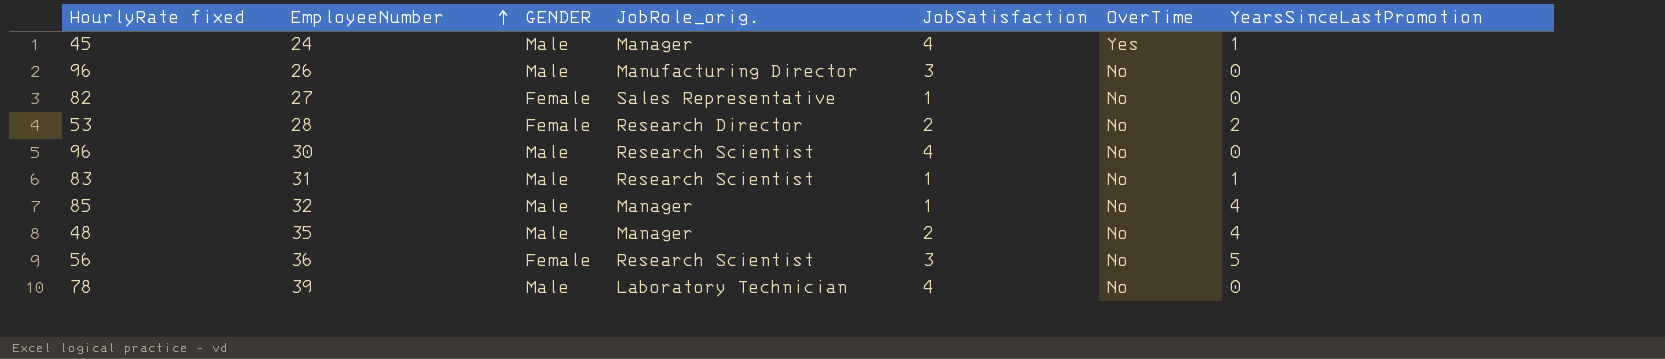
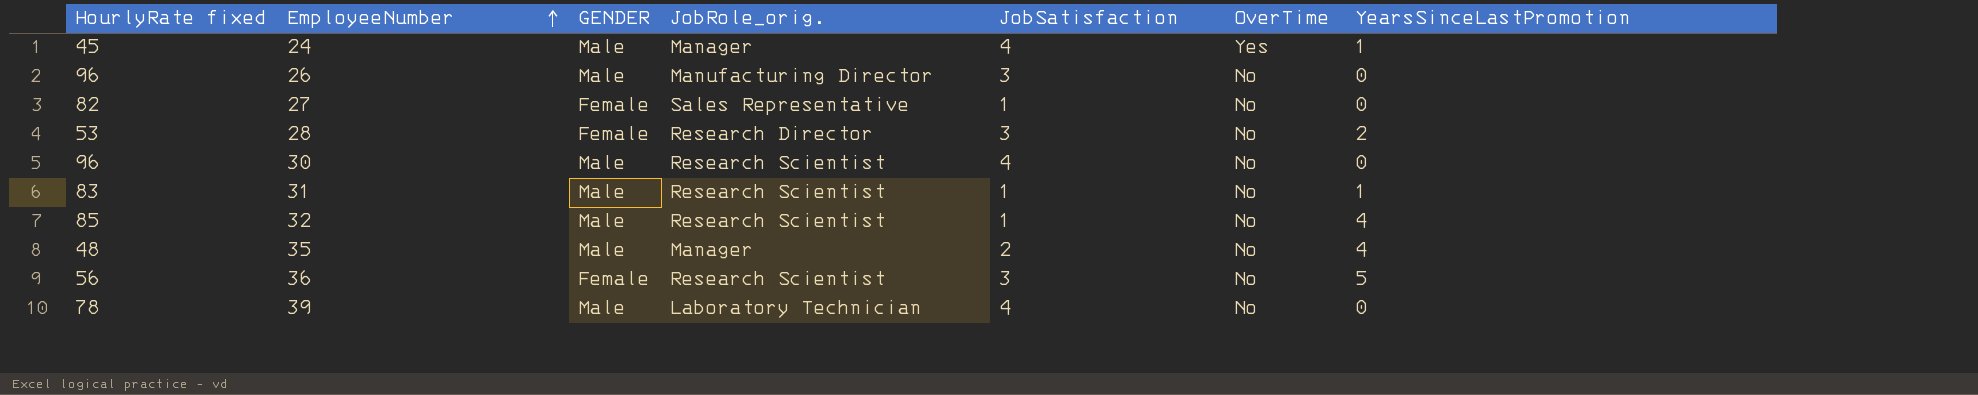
28 | JobSatisfaction: 2 -> 3
32 | JobRole_orig.: Manager -> Research Scientist

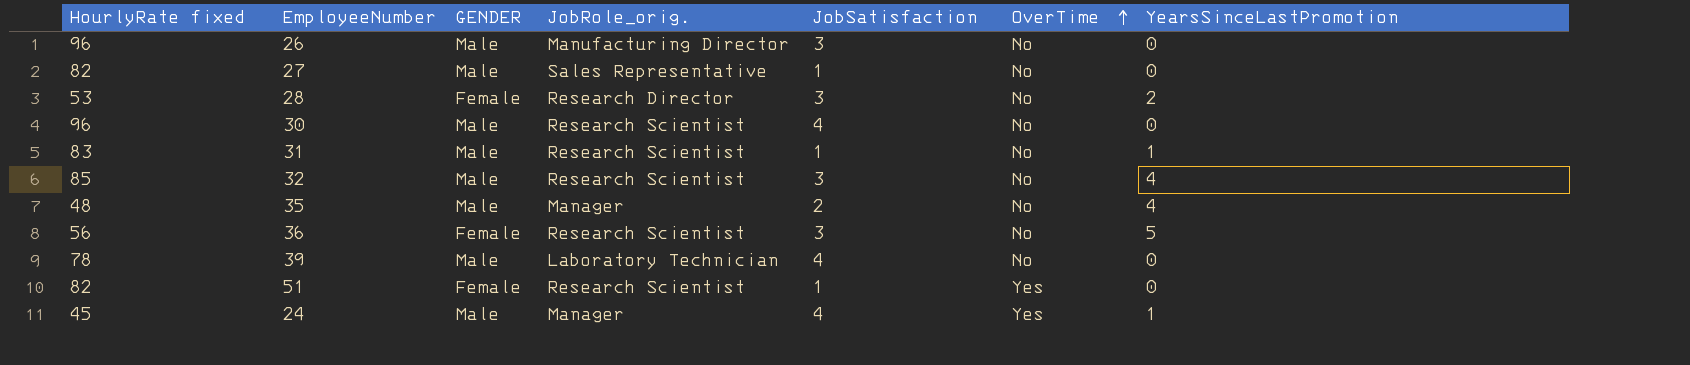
row order: EmployeeNumber ascending -> OverTime ascending
27 | GENDER: Female -> Male
32 | JobSatisfaction: 1 -> 3
row 51: none -> 82 | Female | Research Scientist | 1 | Yes | 0

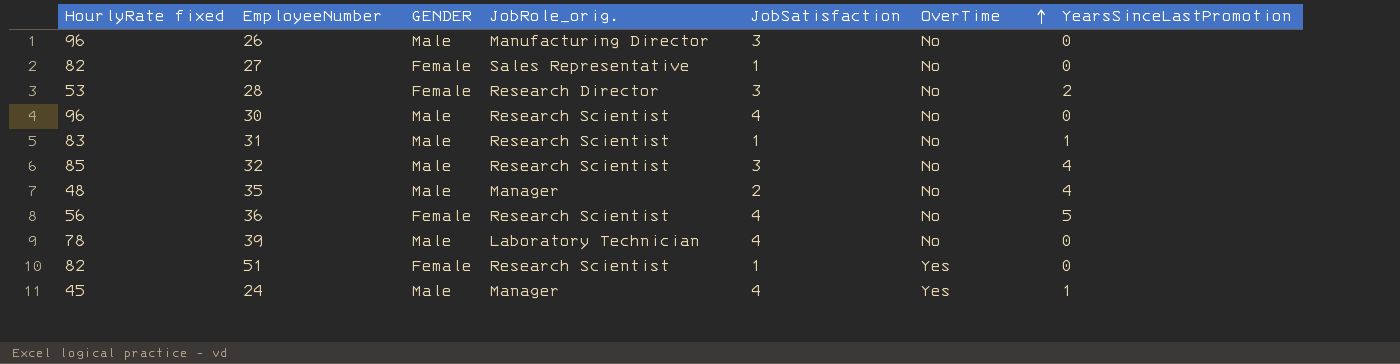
27 | GENDER: Male -> Female
36 | JobSatisfaction: 3 -> 4

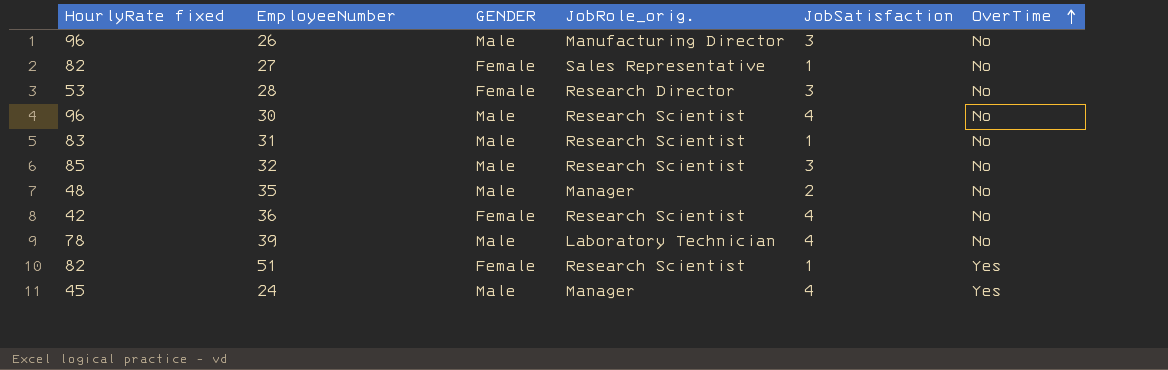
column YearsSinceLastPromotion | position: 7 -> none
36 | HourlyRate fixed: 56 -> 42

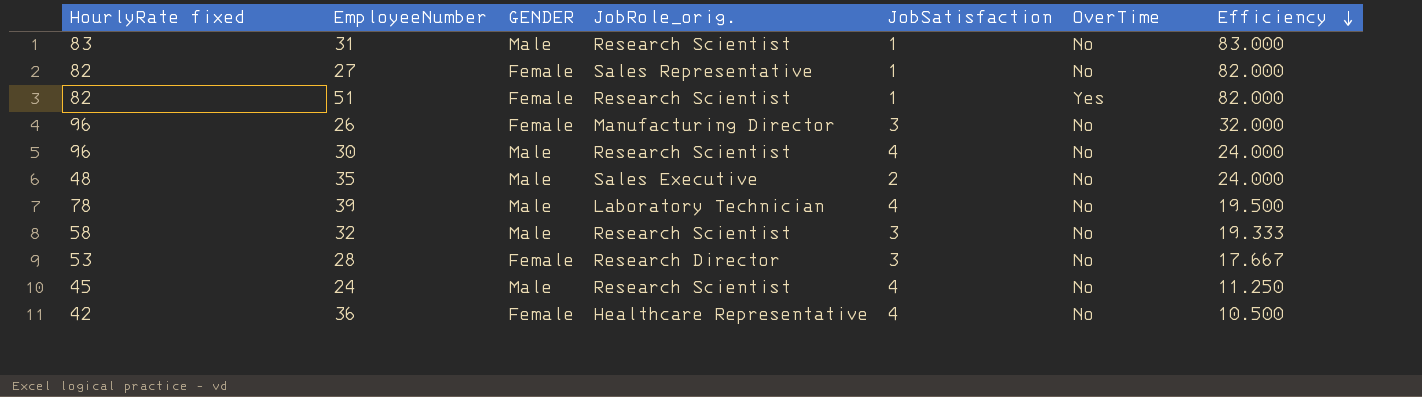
row order: OverTime ascending -> Efficiency descending
column Efficiency | formula: none -> [HourlyRate fixed] / [JobSatisfaction]
26 | GENDER: Male -> Female
35 | JobRole_orig.: Manager -> Sales Executive
32 | HourlyRate fixed: 85 -> 58
24 | JobRole_orig.: Manager -> Research Scientist
24 | OverTime: Yes -> No
36 | JobRole_orig.: Research Scientist -> Healthcare Representative

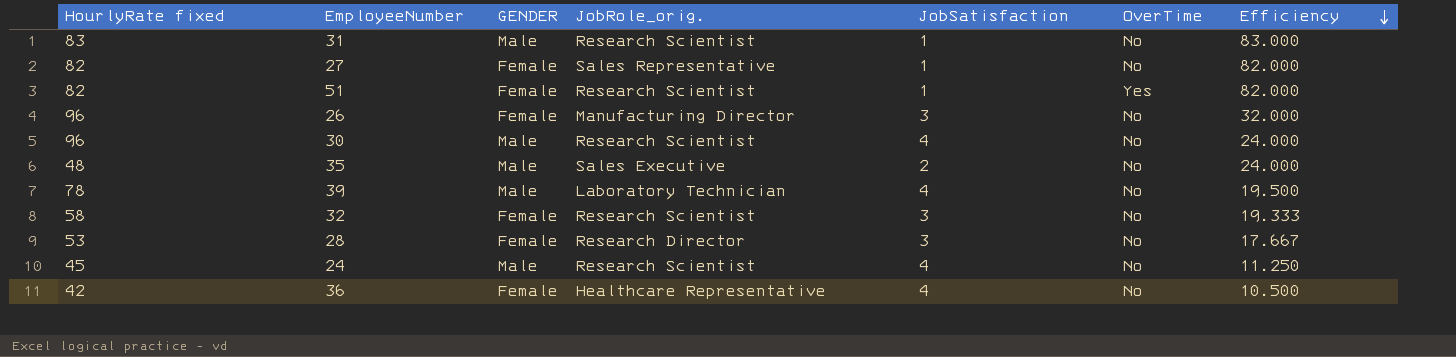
32 | GENDER: Male -> Female

